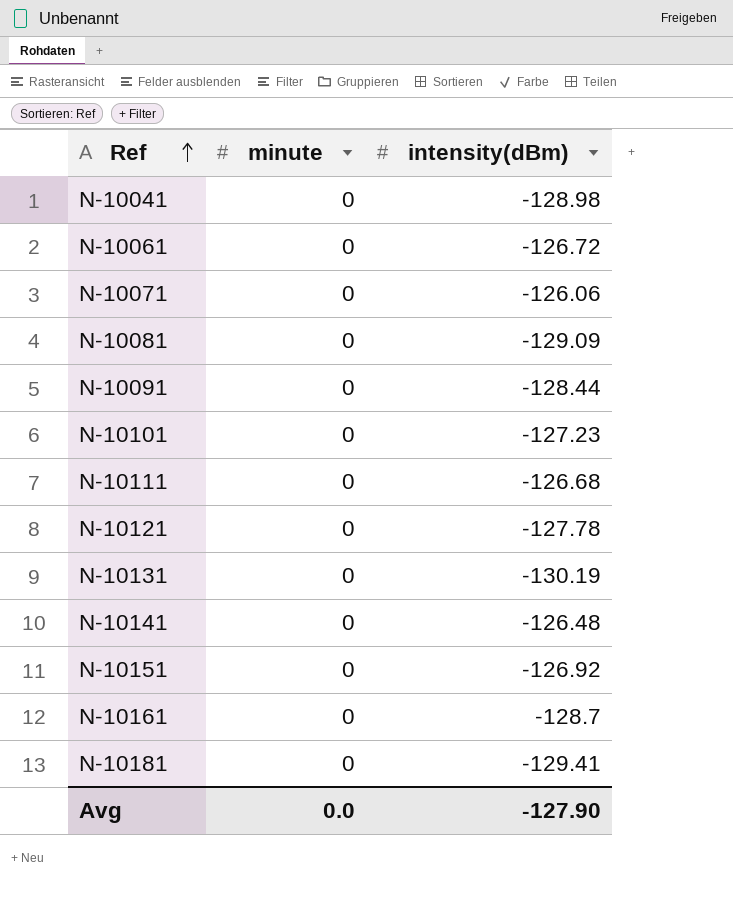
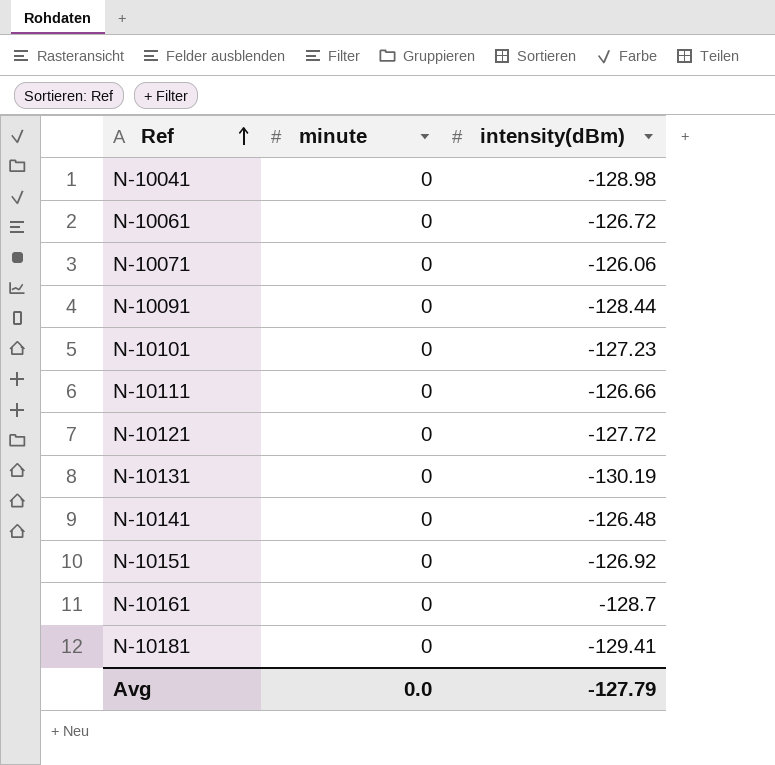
row N-10081: 0 | -129.09 -> none
N-10111 | intensity(dBm): -126.68 -> -126.66
N-10121 | intensity(dBm): -127.78 -> -127.72
Avg | intensity(dBm): -127.90 -> -127.79

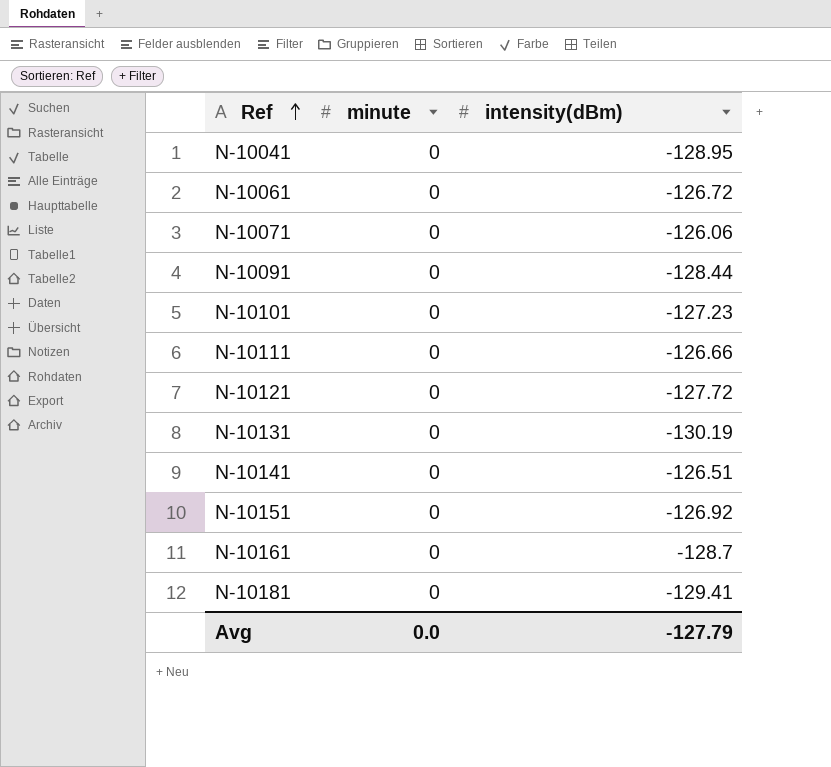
N-10041 | intensity(dBm): -128.98 -> -128.95
N-10141 | intensity(dBm): -126.48 -> -126.51

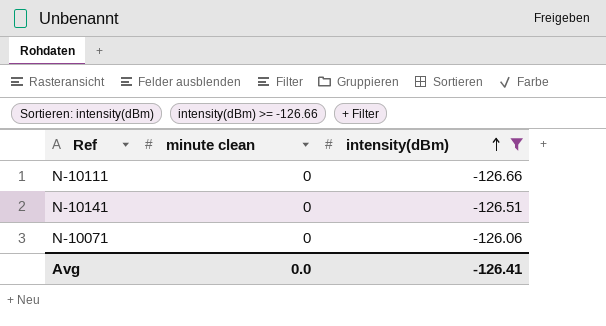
filter: none -> intensity(dBm) >= -126.66
row order: Ref ascending -> intensity(dBm) ascending
column name: minute -> minute clean
Avg | intensity(dBm): -127.79 -> -126.41

